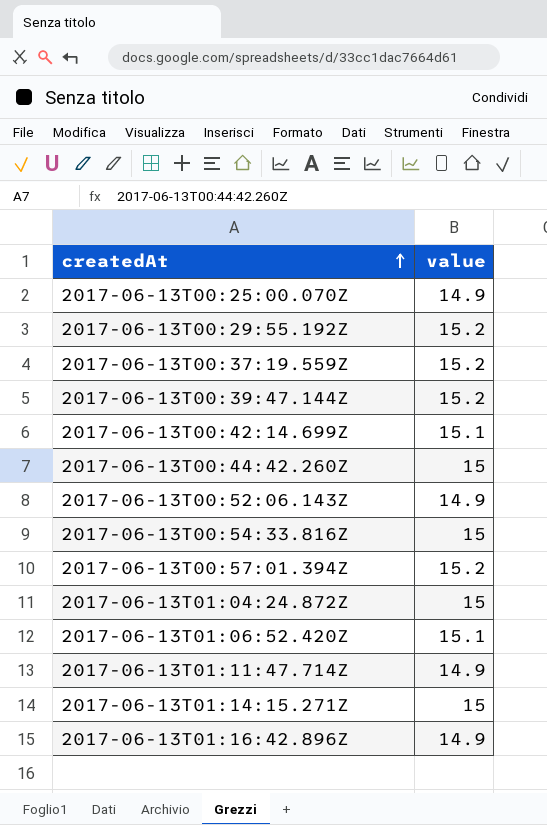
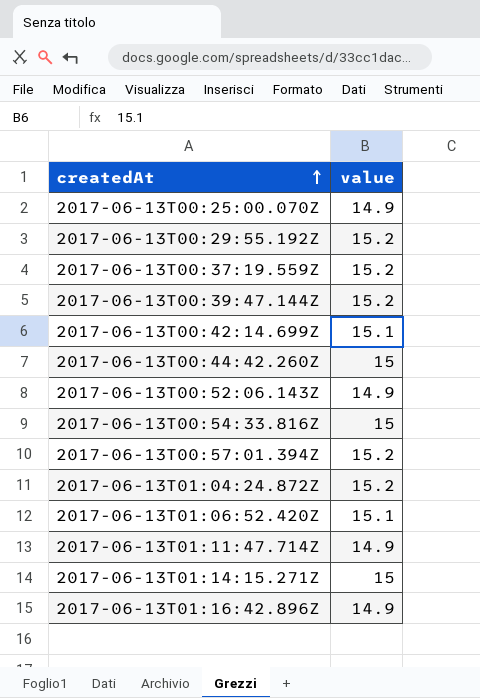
2017-06-13T01:04:24.872Z | value: 15 -> 15.2

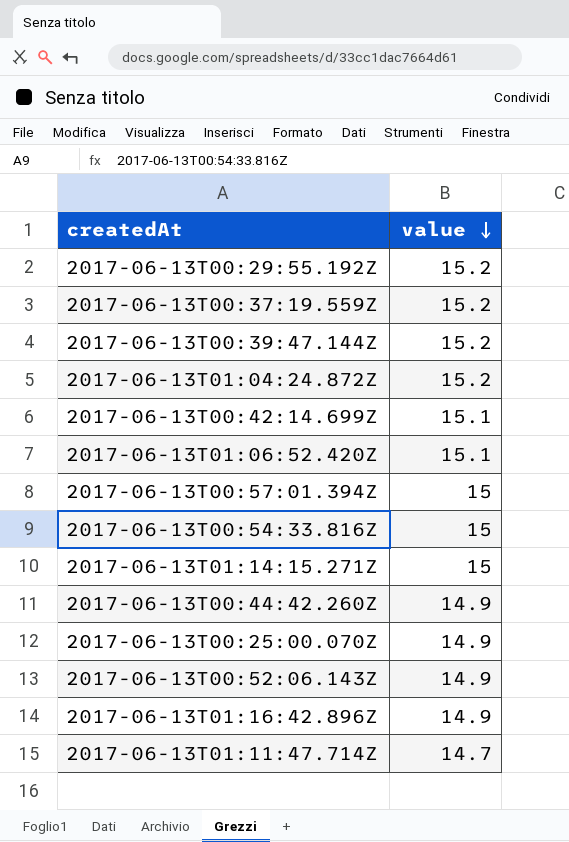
row order: createdAt ascending -> value descending
2017-06-13T00:57:01.394Z | value: 15.2 -> 15
2017-06-13T00:44:42.260Z | value: 15 -> 14.9
2017-06-13T01:11:47.714Z | value: 14.9 -> 14.7

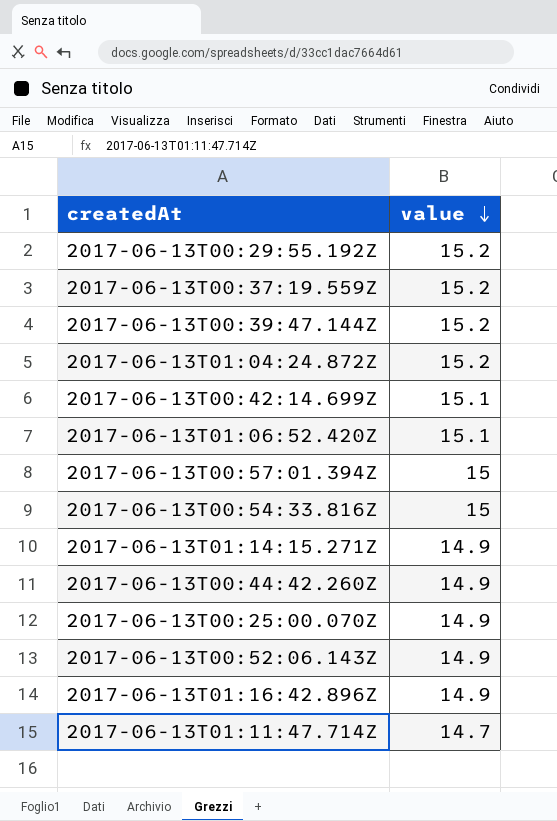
2017-06-13T01:14:15.271Z | value: 15 -> 14.9

